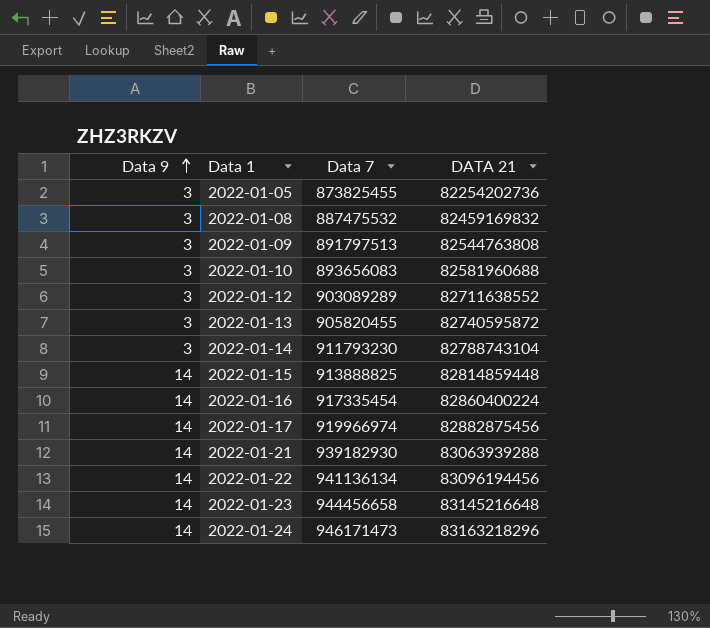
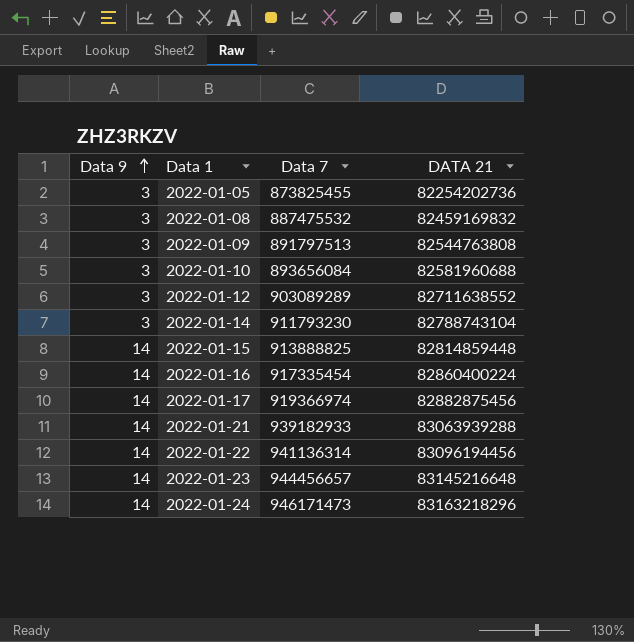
row 2022-01-13: 3 | 905820455 | 82740595872 -> none
2022-01-10 | Data 7: 893656083 -> 893656084
2022-01-17 | Data 7: 919966974 -> 919366974
2022-01-21 | Data 7: 939182930 -> 939182933
2022-01-22 | Data 7: 941136134 -> 941136314
2022-01-23 | Data 7: 944456658 -> 944456657

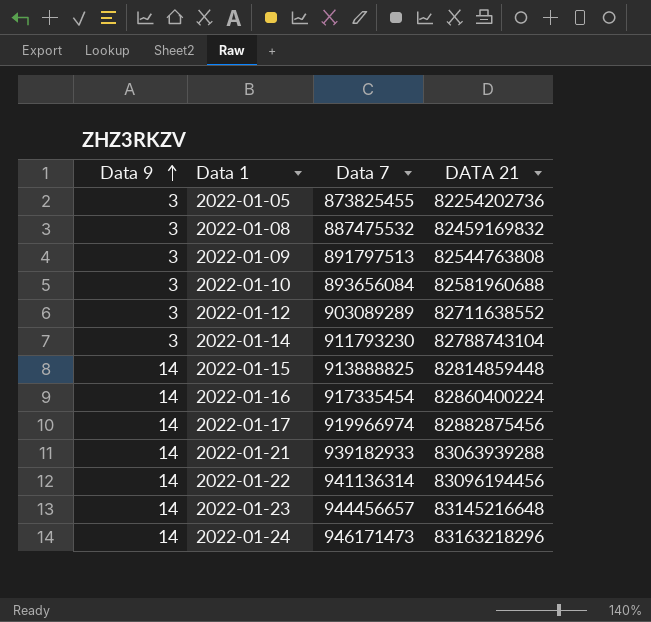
2022-01-17 | Data 7: 919366974 -> 919966974

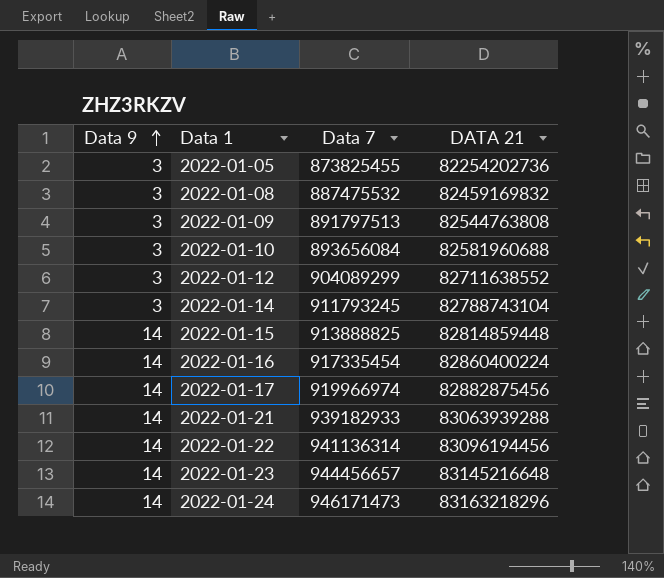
2022-01-12 | Data 7: 903089289 -> 904089299
2022-01-14 | Data 7: 911793230 -> 911793245

